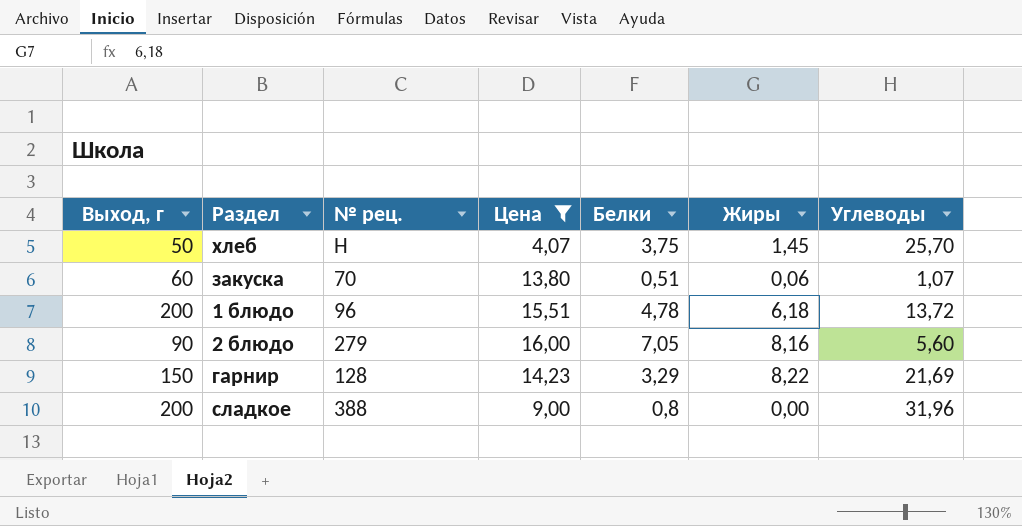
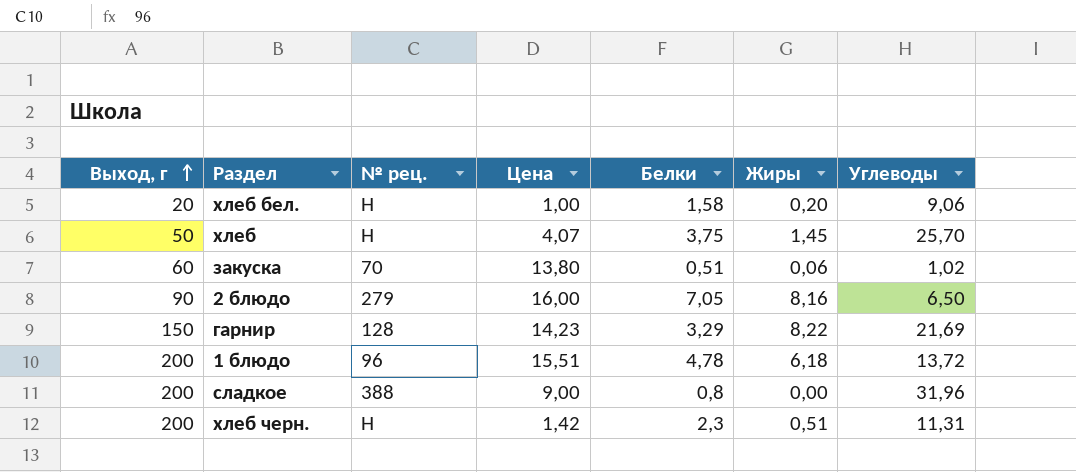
filter: Цена >= 4,07 -> none
row order: none -> Выход, г ascending
закуска | Углеводы: 1,07 -> 1,02
2 блюдо | Углеводы: 5,60 -> 6,50

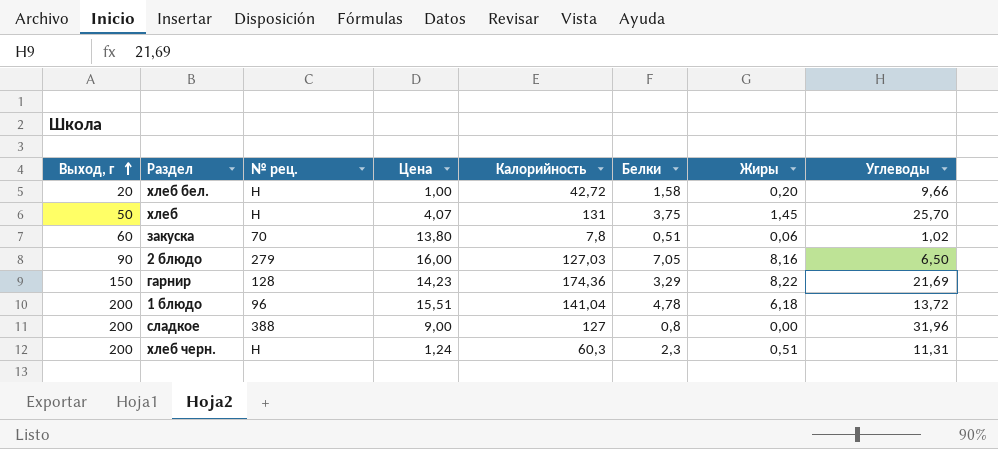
column Калорийность | position: none -> 5
хлеб бел. | Углеводы: 9,06 -> 9,66
хлеб черн. | Цена: 1,42 -> 1,24

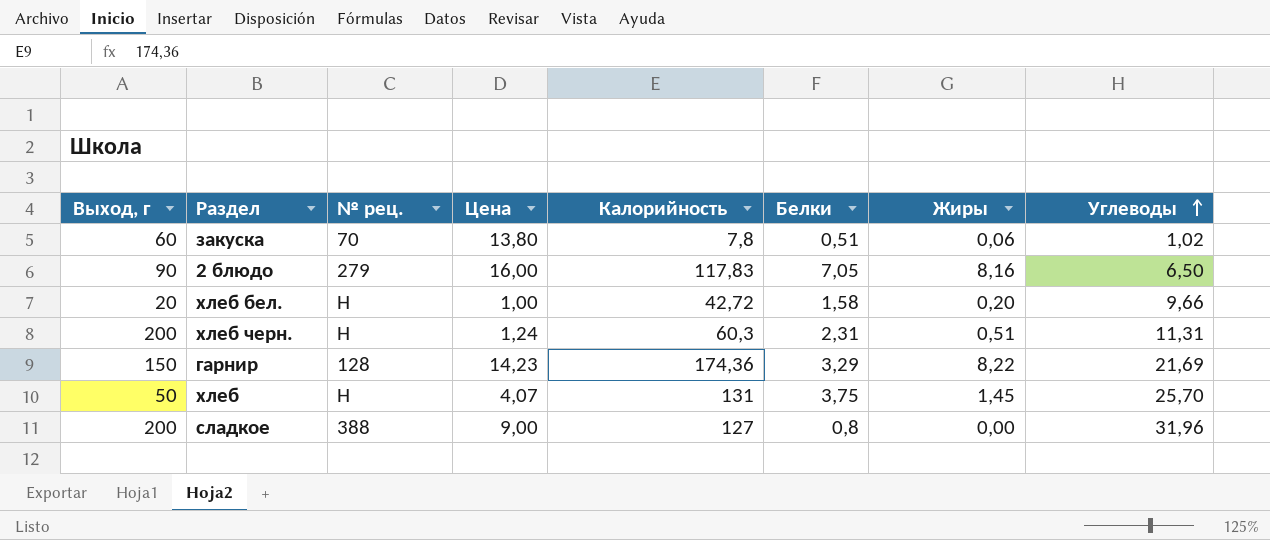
row order: Выход, г ascending -> Углеводы ascending
row 1 блюдо: 200 | 96 | 15,51 | 141,04 | 4,78 | 6,18 | 13,72 -> none
2 блюдо | Калорийность: 127,03 -> 117,83
хлеб черн. | Белки: 2,3 -> 2,31

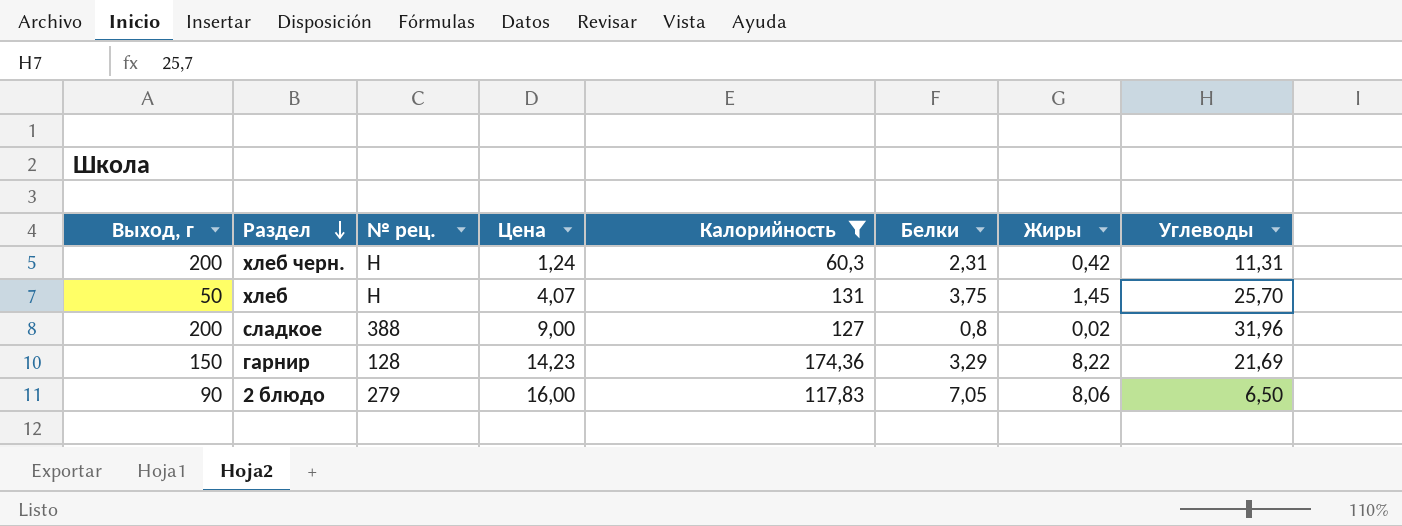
filter: none -> Калорийность >= 60,3
row order: Углеводы ascending -> Раздел descending
хлеб черн. | Жиры: 0,51 -> 0,42
сладкое | Жиры: 0,00 -> 0,02
2 блюдо | Жиры: 8,16 -> 8,06

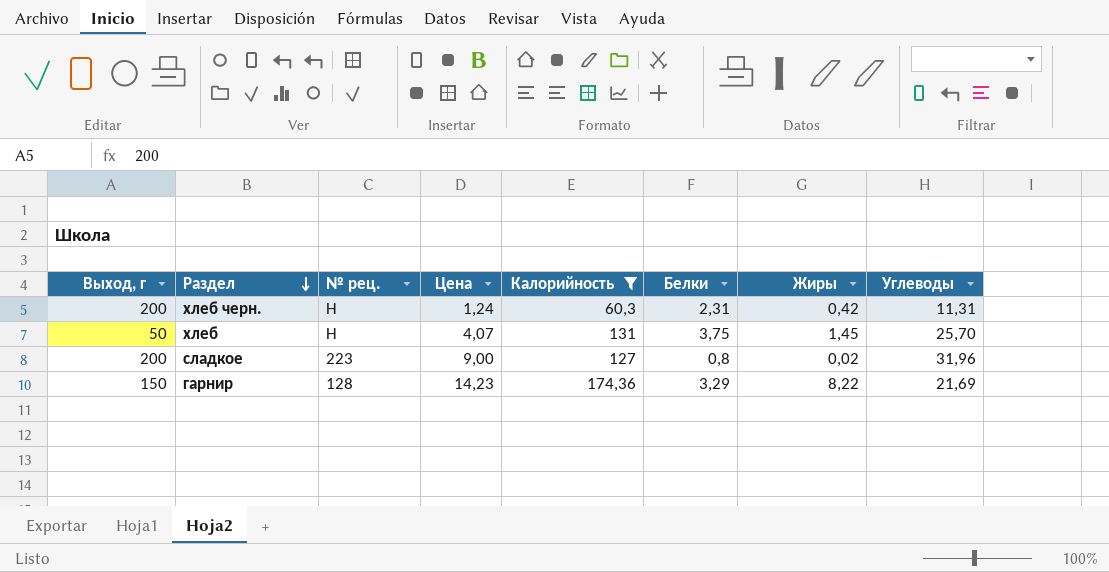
row 2 блюдо: 90 | 279 | 16,00 | 117,83 | 7,05 | 8,06 | 6,50 -> none
сладкое | № рец.: 388 -> 223

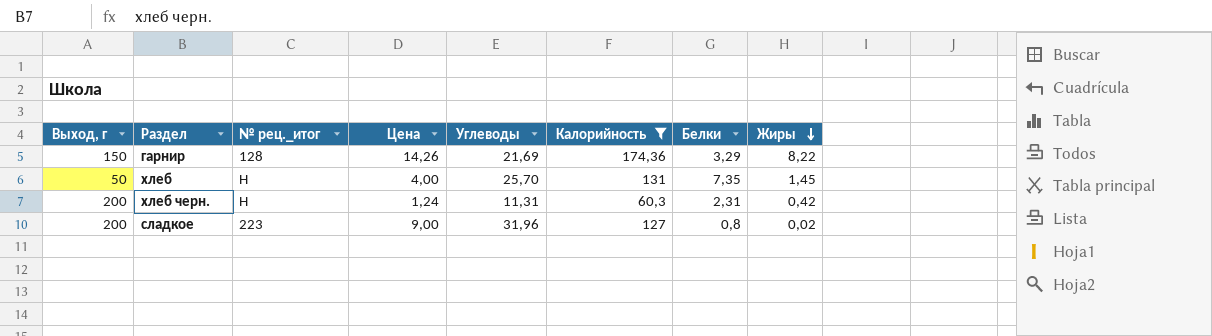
row order: Раздел descending -> Жиры descending
column name: № рец. -> № рец._итог
column Углеводы | position: 8 -> 5
гарнир | Цена: 14,23 -> 14,26
хлеб | Цена: 4,07 -> 4,00
хлеб | Белки: 3,75 -> 7,35

